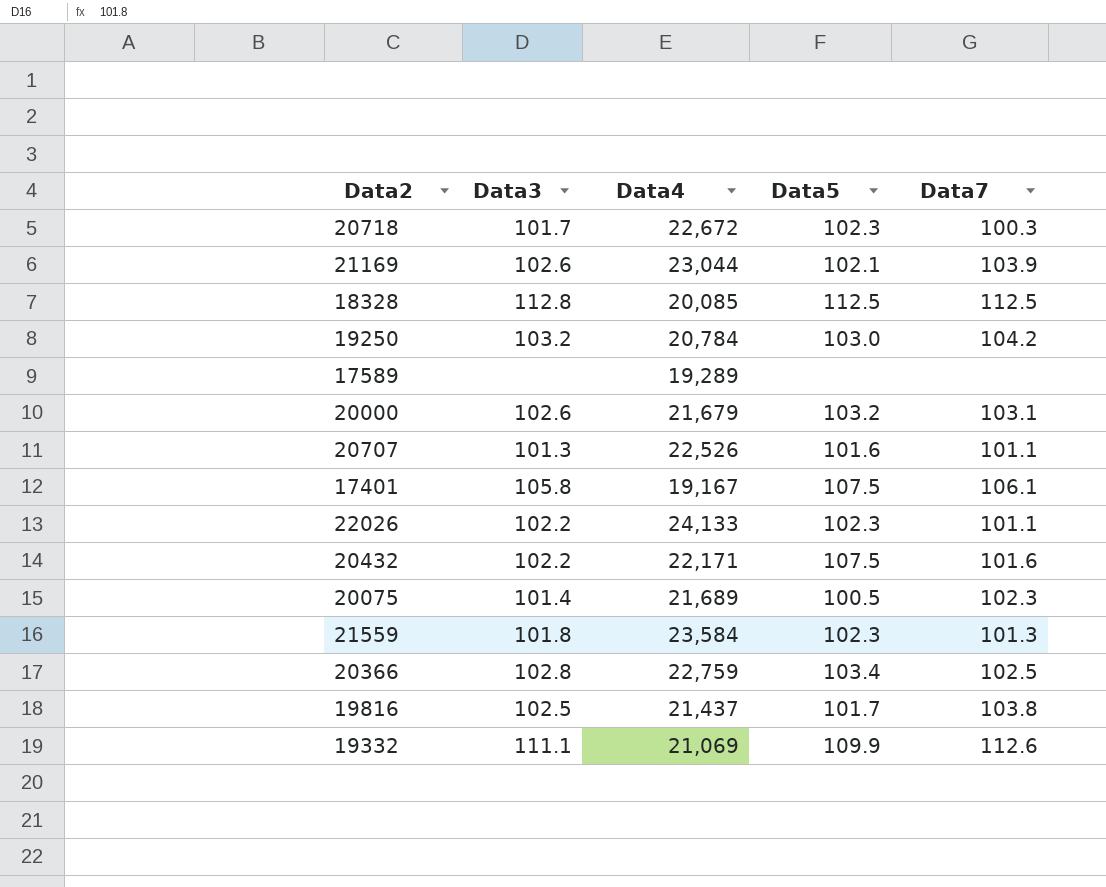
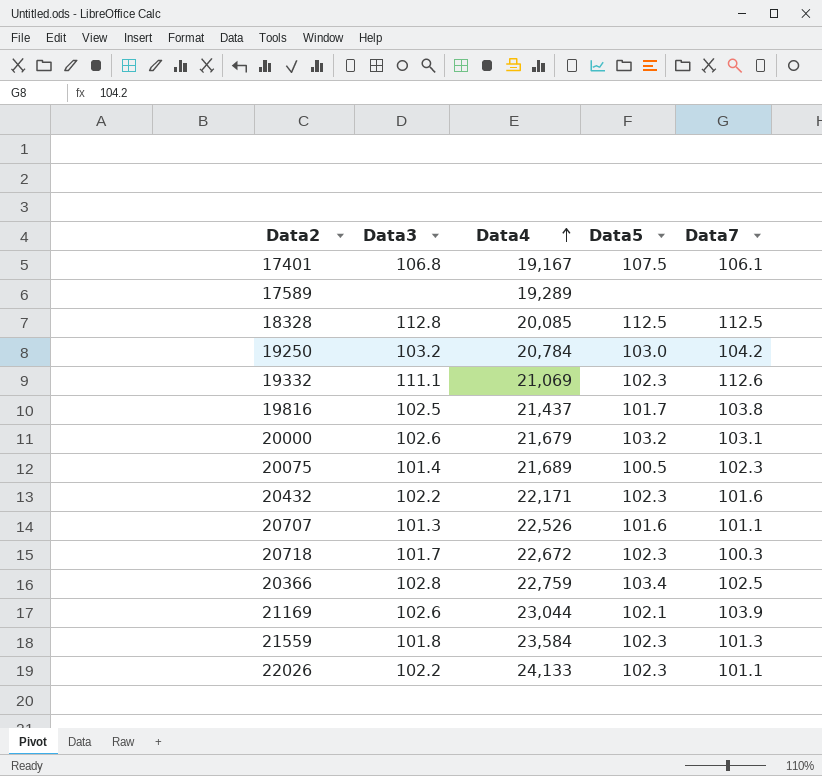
row order: none -> Data4 ascending
17401 | Data3: 105.8 -> 106.8
19332 | Data5: 109.9 -> 102.3
20432 | Data5: 107.5 -> 102.3

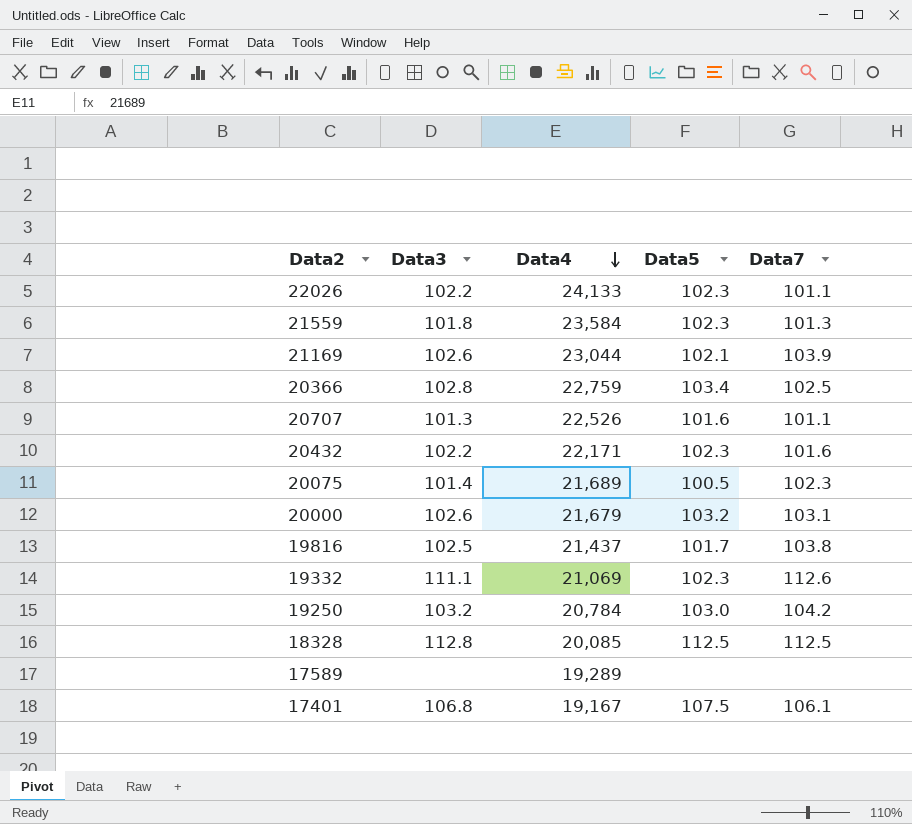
row order: Data4 ascending -> Data4 descending
row 20718: 101.7 | 22,672 | 102.3 | 100.3 -> none

